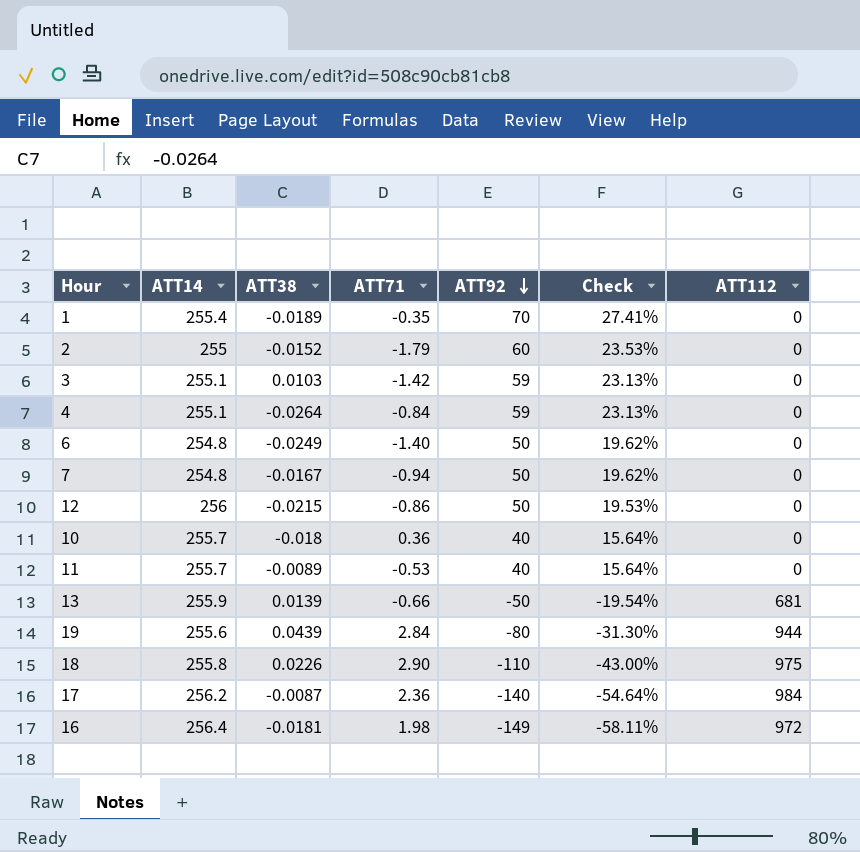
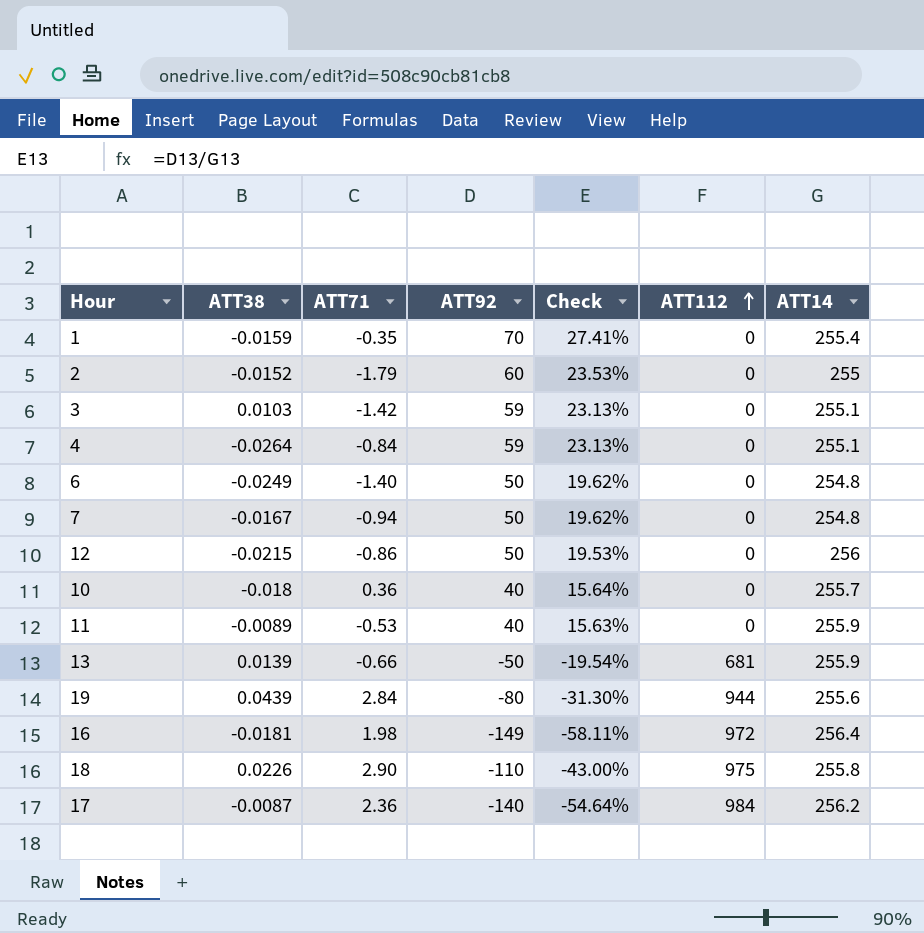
row order: ATT92 descending -> ATT112 ascending
column ATT14 | position: 2 -> 7
1 | ATT38: -0.0189 -> -0.0159
11 | Check: 15.64% -> 15.63%
11 | ATT14: 255.7 -> 255.9

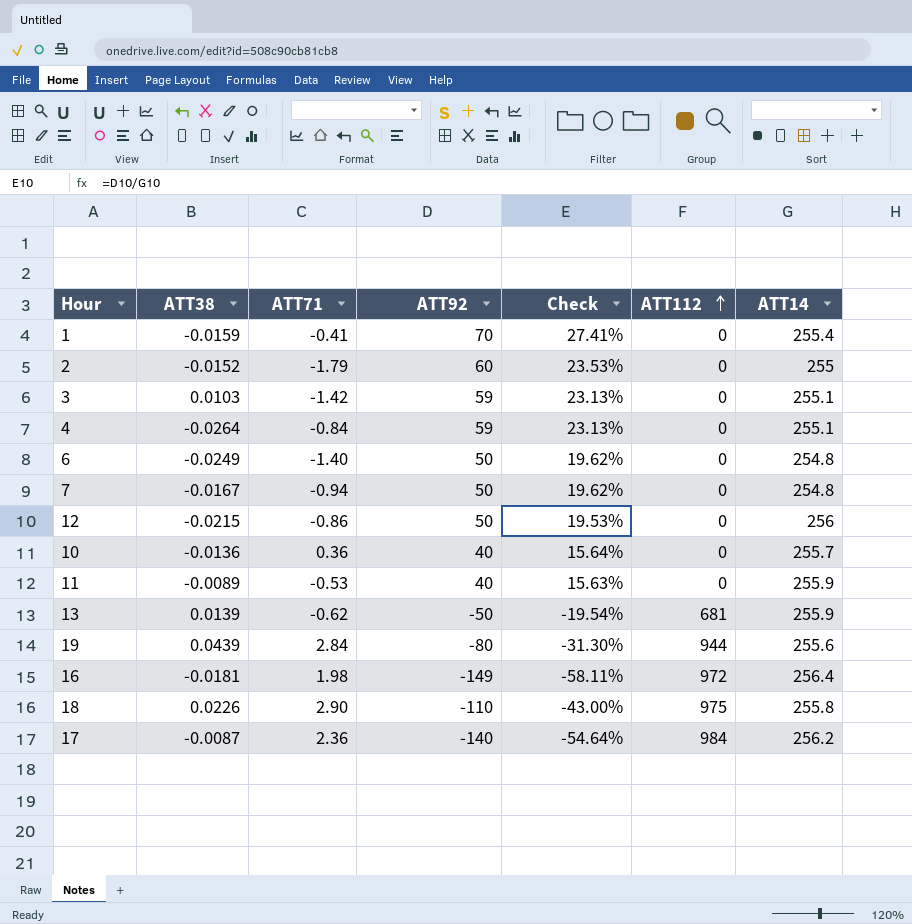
1 | ATT71: -0.35 -> -0.41
10 | ATT38: -0.018 -> -0.0136
13 | ATT71: -0.66 -> -0.62

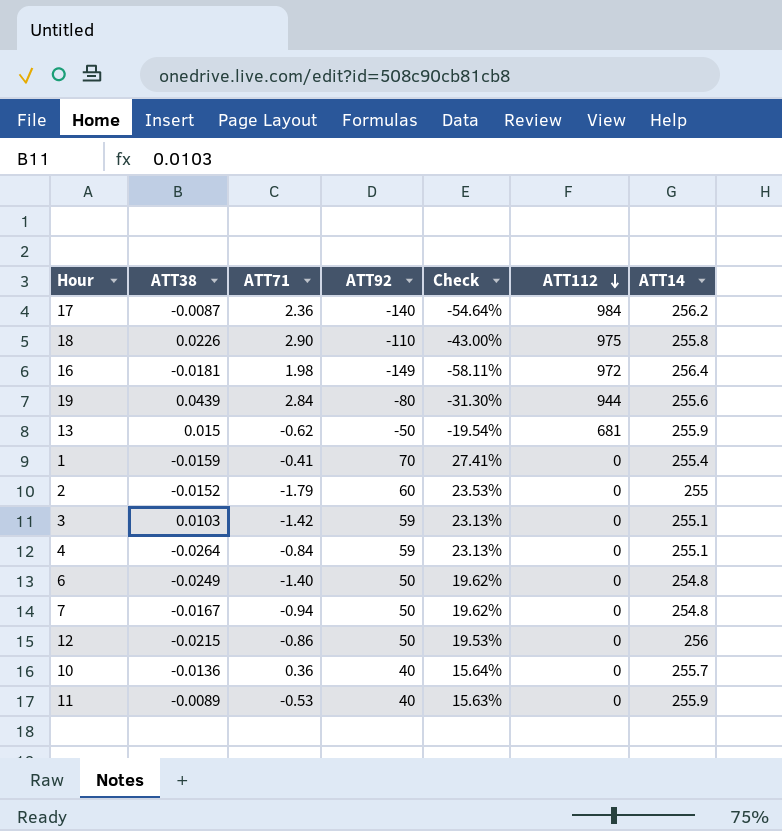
row order: ATT112 ascending -> ATT112 descending
13 | ATT38: 0.0139 -> 0.015

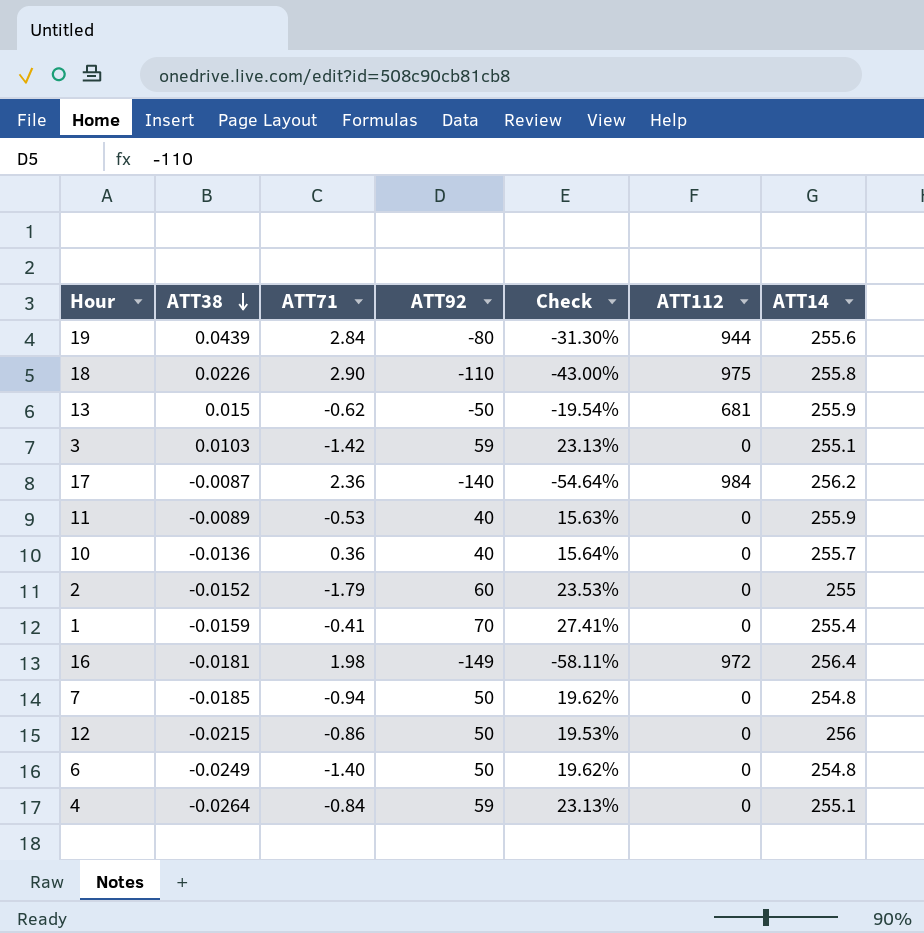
row order: ATT112 descending -> ATT38 descending
7 | ATT38: -0.0167 -> -0.0185

